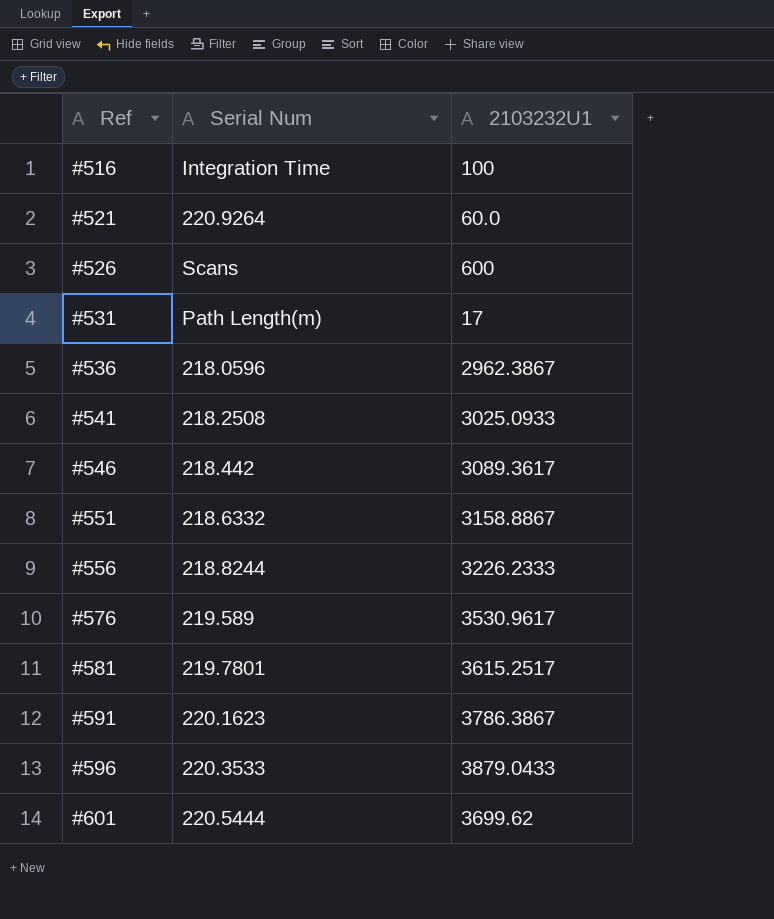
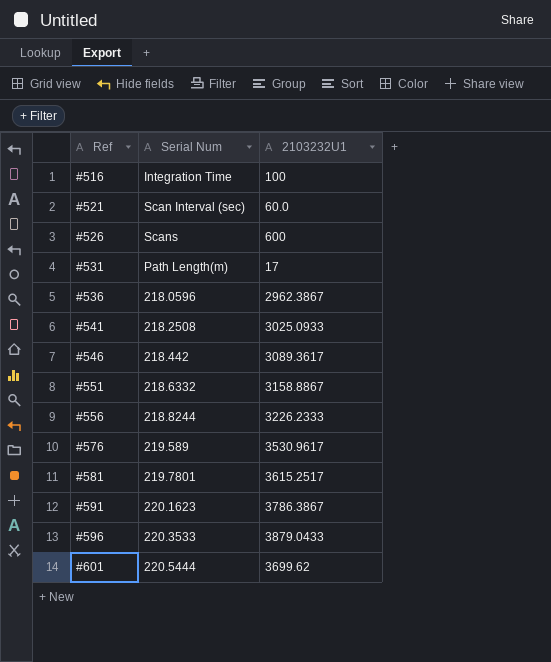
#521 | Serial Num: 220.9264 -> Scan Interval (sec)

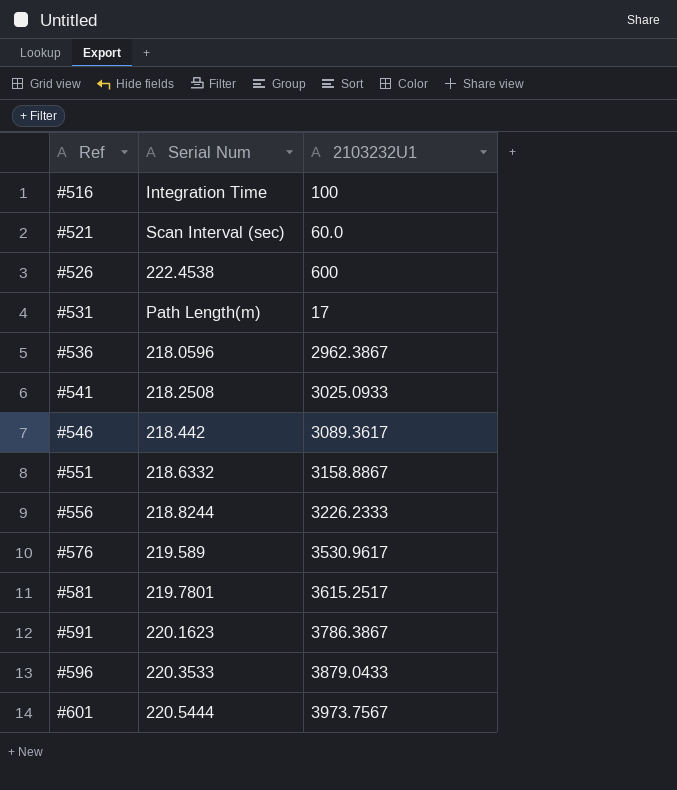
#526 | Serial Num: Scans -> 222.4538
#601 | 2103232U1: 3699.62 -> 3973.7567

